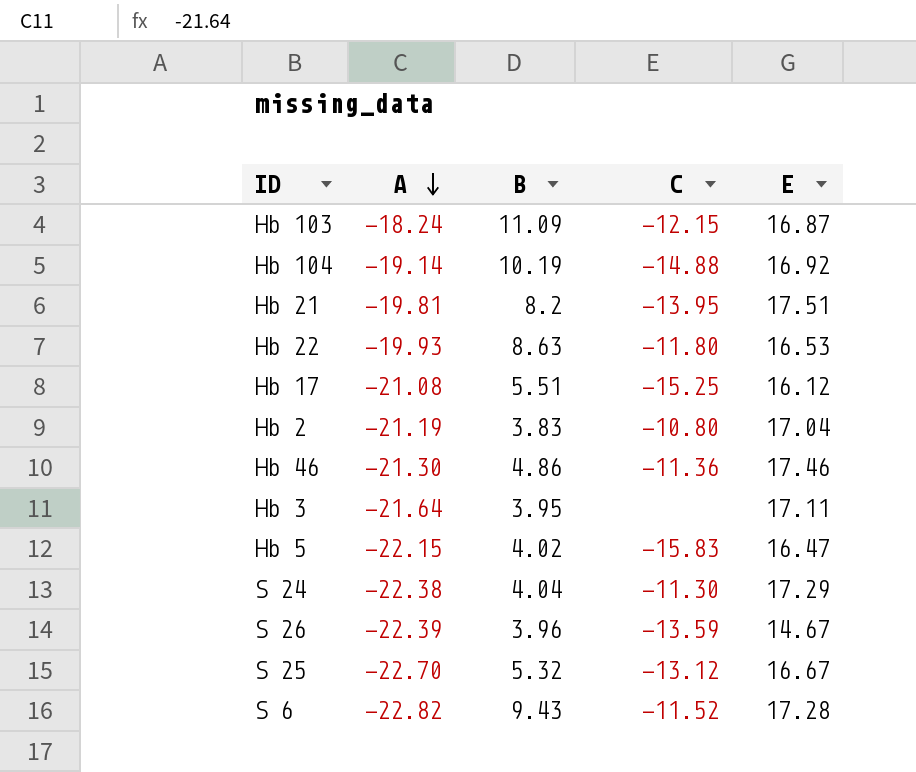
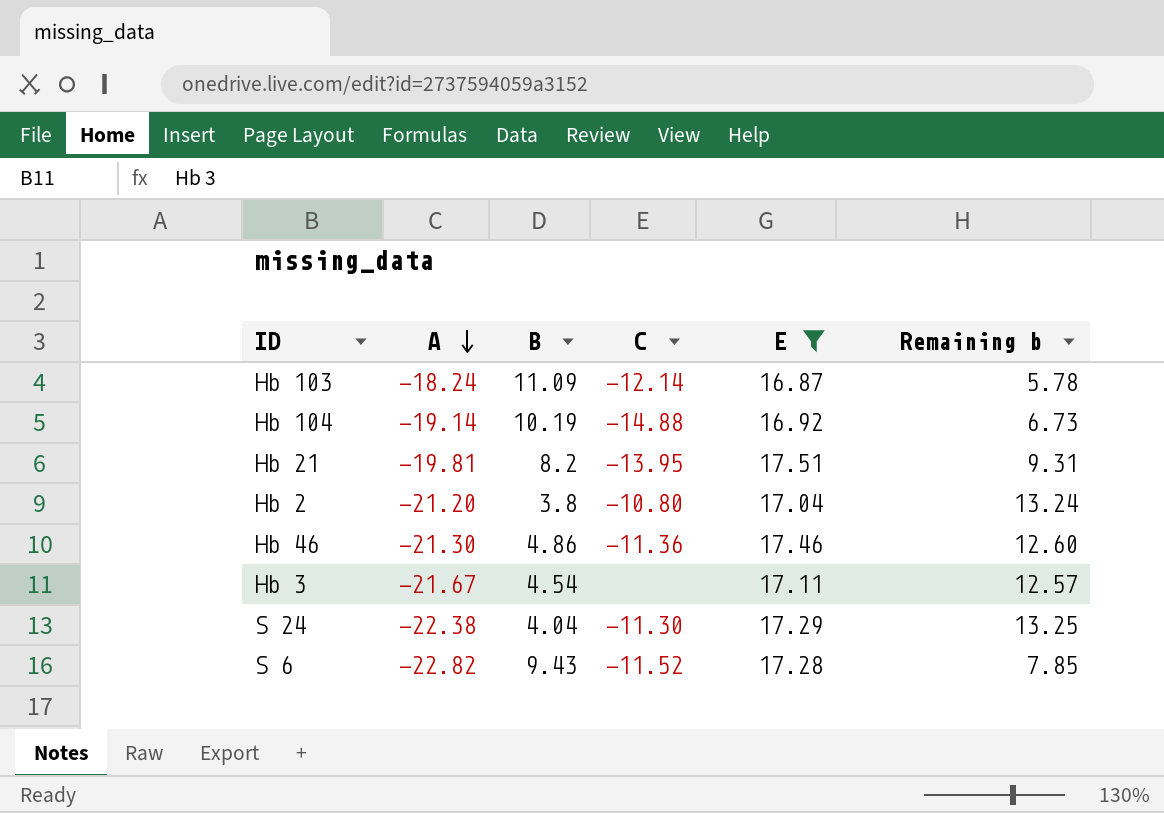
filter: none -> E >= 16.87
column Remaining b | formula: none -> [E] - [B]
Hb 103 | C: -12.15 -> -12.14
Hb 2 | A: -21.19 -> -21.20
Hb 2 | B: 3.83 -> 3.8
Hb 3 | A: -21.64 -> -21.67
Hb 3 | B: 3.95 -> 4.54

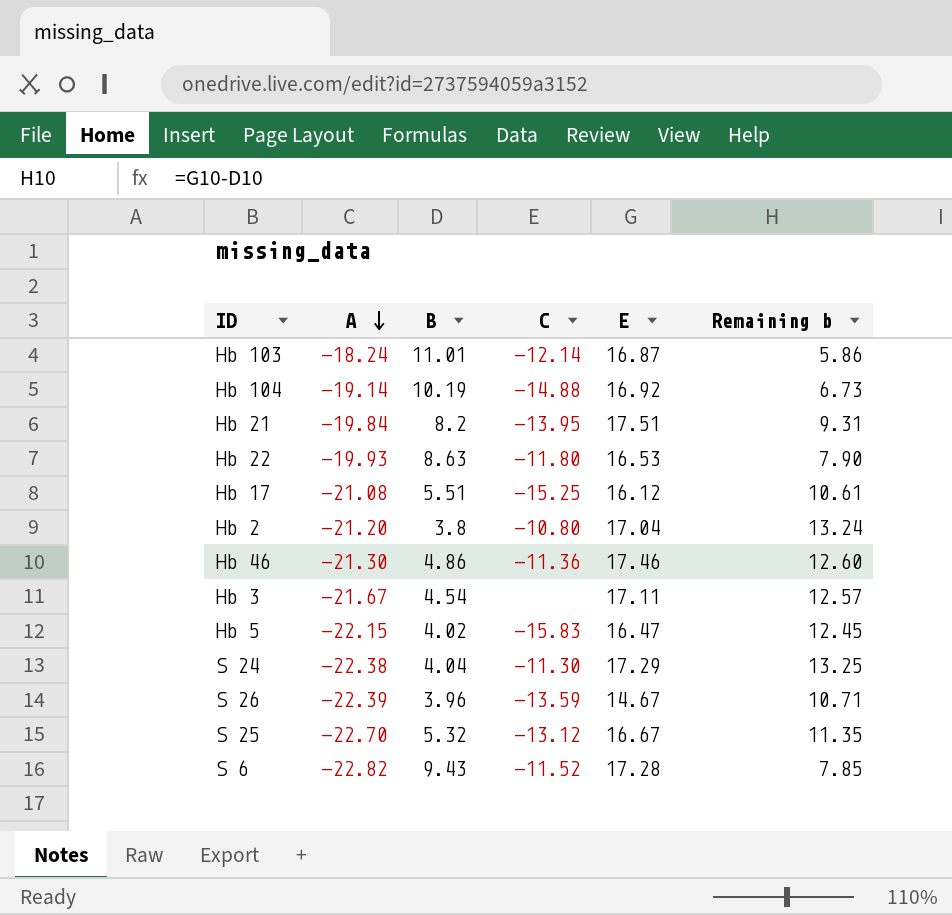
filter: E >= 16.87 -> none
Hb 103 | B: 11.09 -> 11.01
Hb 103 | Remaining b: 5.78 -> 5.86
Hb 21 | A: -19.81 -> -19.84

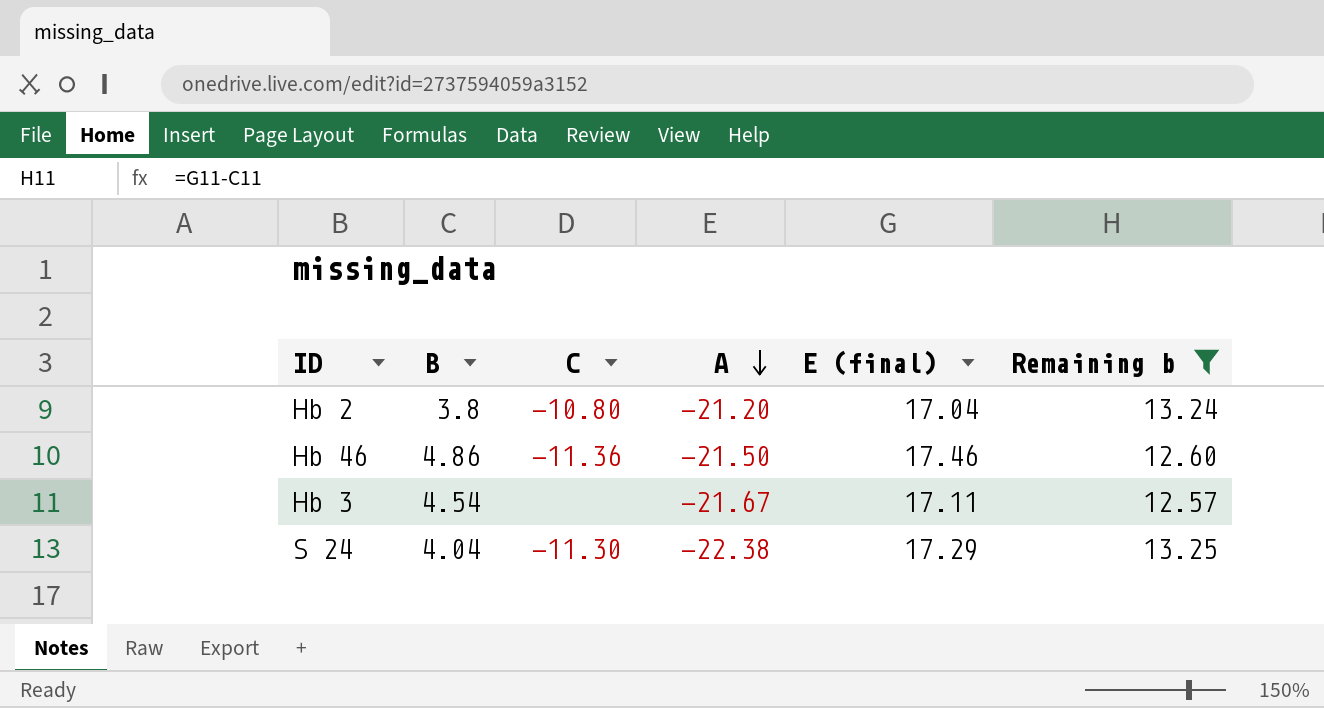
filter: none -> Remaining b >= 12.57
column A | position: 2 -> 4
column name: E -> E (final)
Hb 46 | A: -21.30 -> -21.50

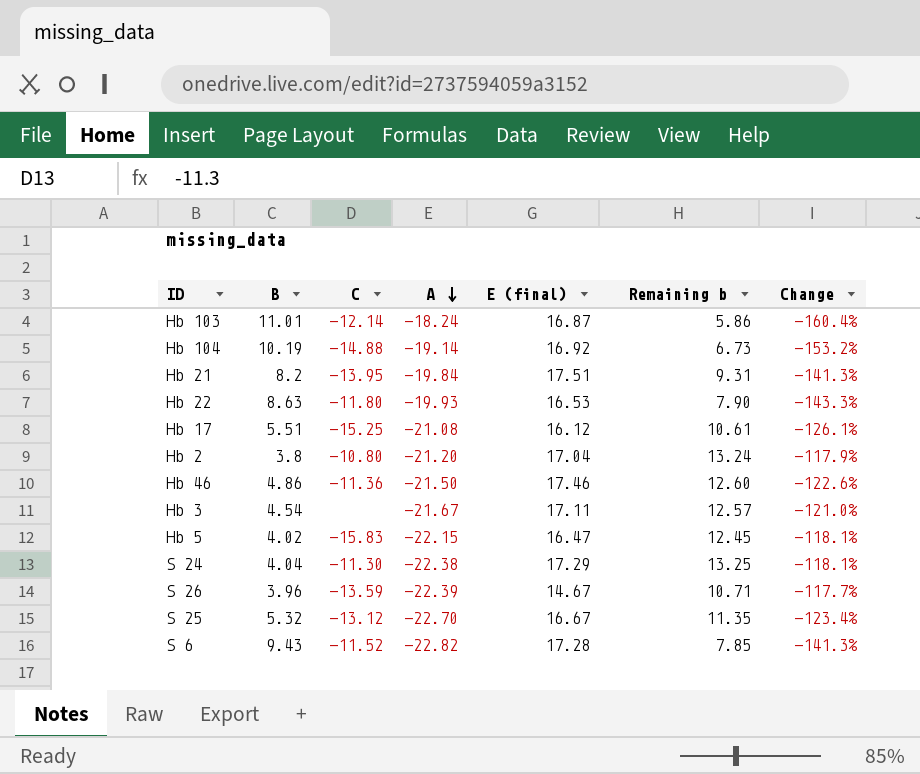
filter: Remaining b >= 12.57 -> none
column Change | formula: none -> ([B] - [A]) / [A]

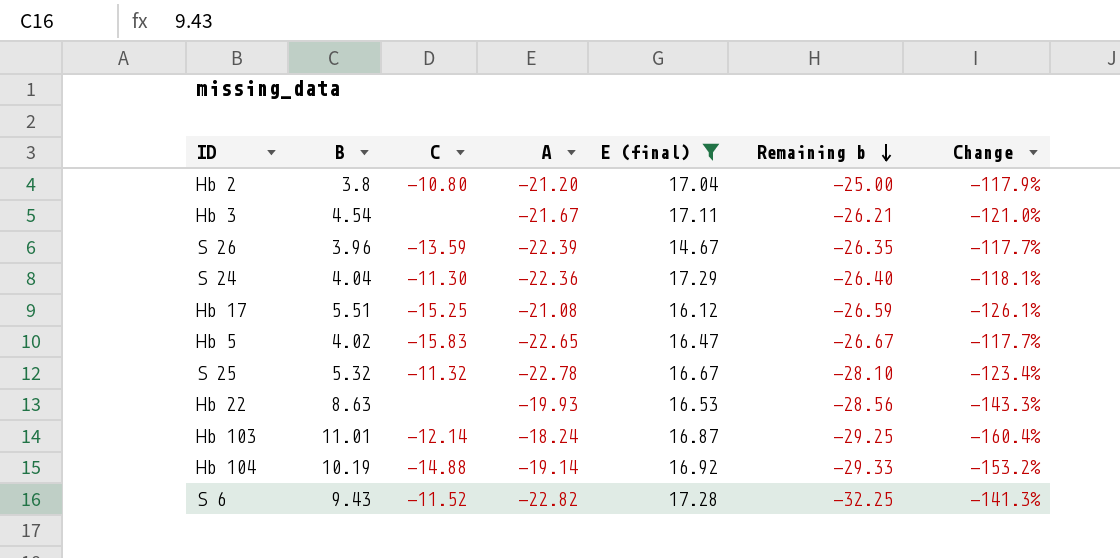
filter: none -> E (final) <= 17.29
row order: A descending -> Remaining b descending
column Remaining b | formula: [E (final)] - [B] -> [A] - [B]
S 24 | A: -22.38 -> -22.36
Hb 5 | A: -22.15 -> -22.65
Hb 5 | Change: -118.1% -> -117.7%
S 25 | C: -13.12 -> -11.32
S 25 | A: -22.70 -> -22.78
Hb 22 | C: -11.80 -> none

